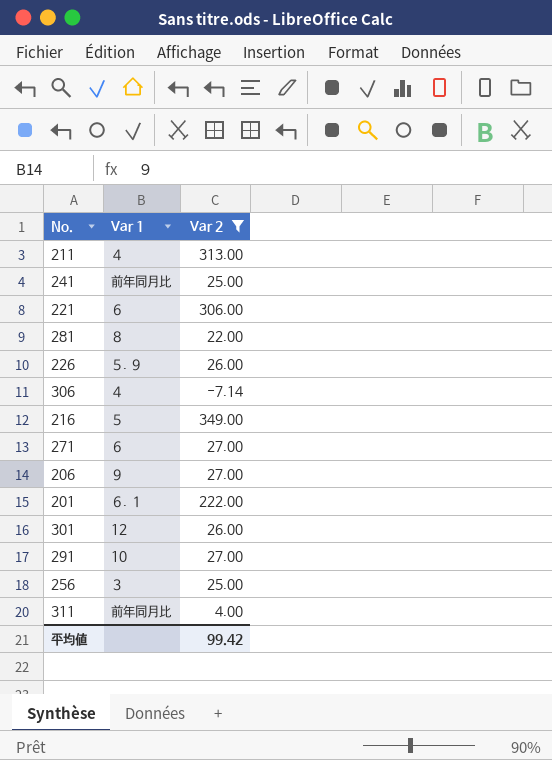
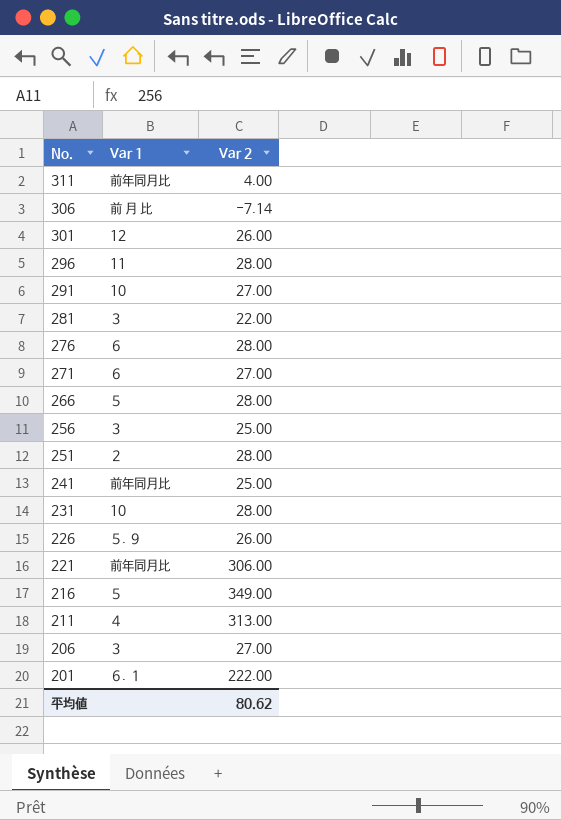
filter: Var 2 != 28.00 -> none
row order: none -> No. descending
306 | Var 1: ４ -> 前 月 比
281 | Var 1: ８ -> ３
221 | Var 1: ６ -> 前年同月比
206 | Var 1: ９ -> ３
平均値 | Var 2: 99.42 -> 80.62

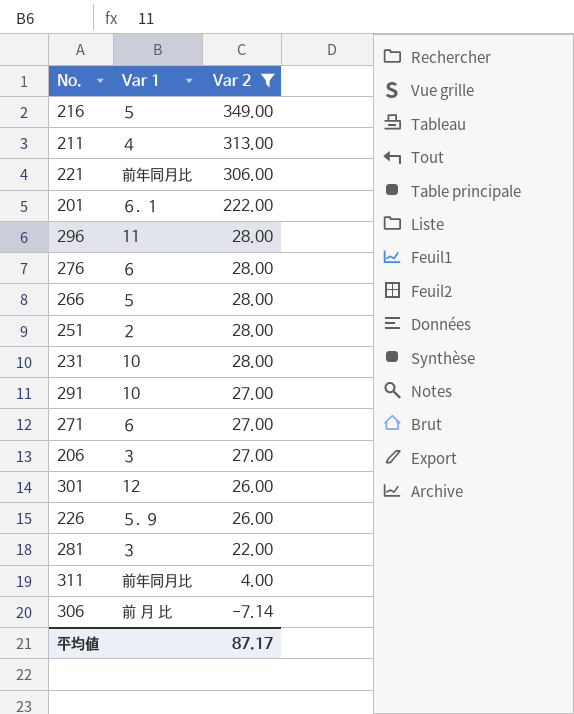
filter: none -> Var 2 != 25.00
row order: No. descending -> Var 2 descending
平均値 | Var 2: 80.62 -> 87.17

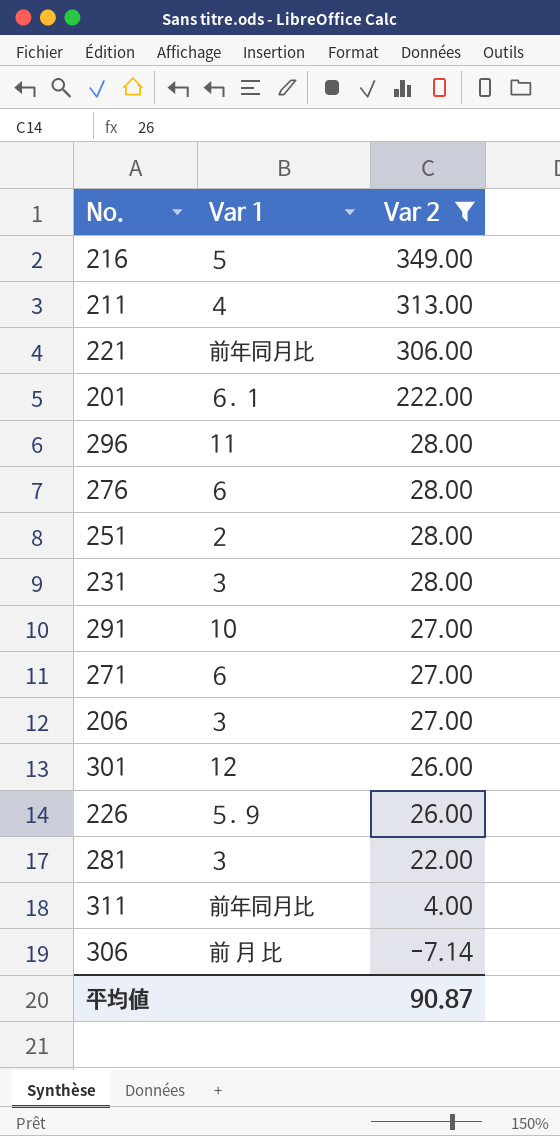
row 266: ５ | 28.00 -> none
231 | Var 1: 10 -> ３
平均値 | Var 2: 87.17 -> 90.87

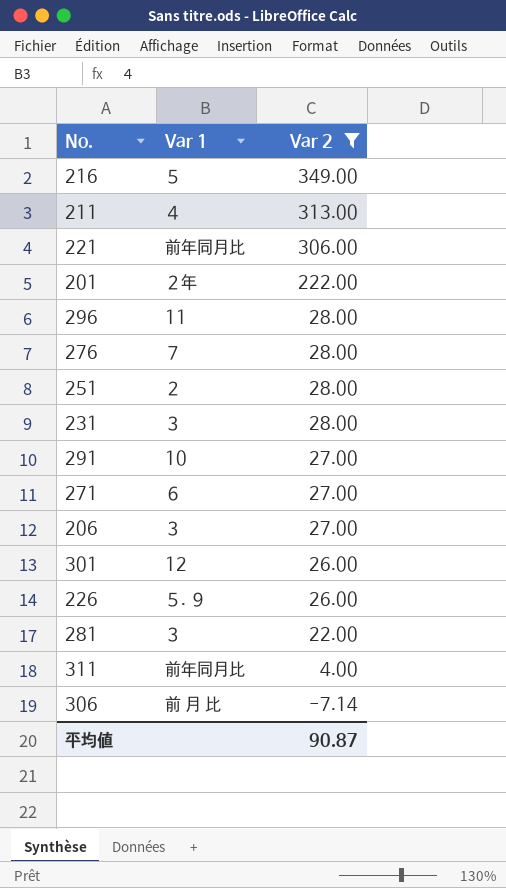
201 | Var 1: ６. １ -> ２年
276 | Var 1: ６ -> ７

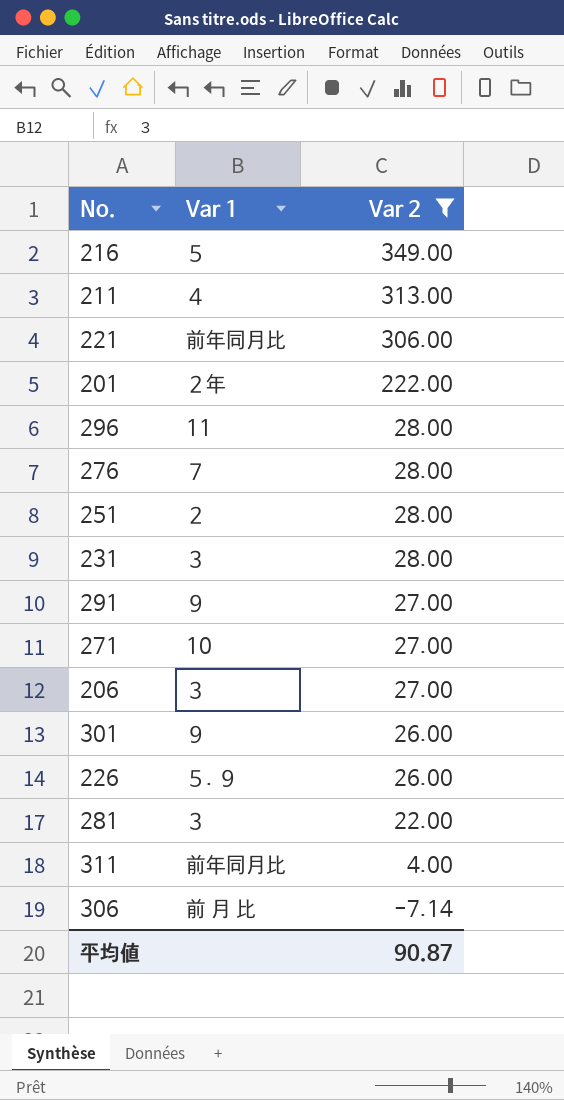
291 | Var 1: 10 -> ９
271 | Var 1: ６ -> 10
301 | Var 1: 12 -> ９

